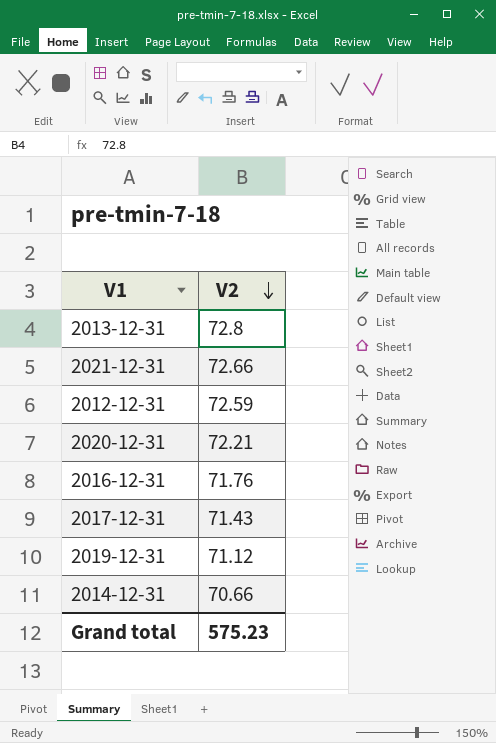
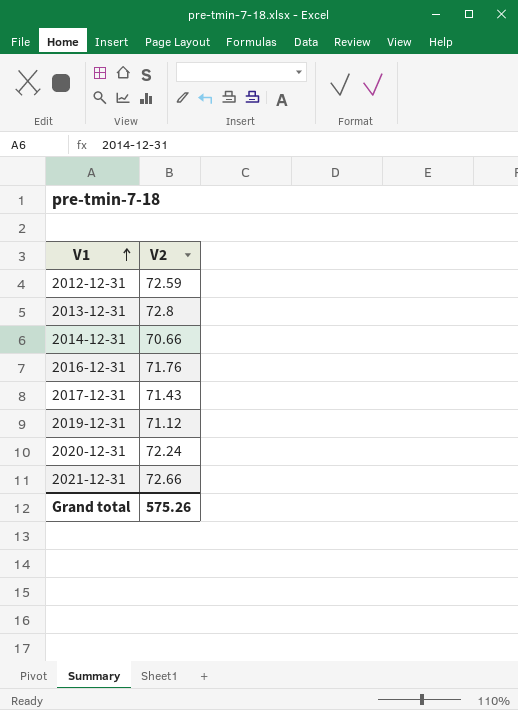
row order: V2 descending -> V1 ascending
2020-12-31 | V2: 72.21 -> 72.24
Grand total | V2: 575.23 -> 575.26

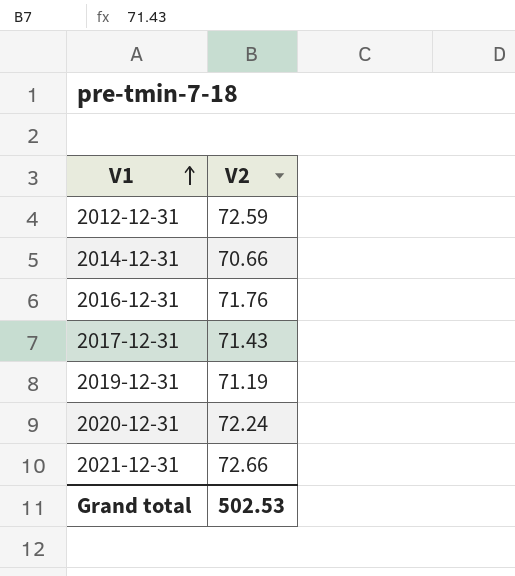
row 2013-12-31: 72.8 -> none
2019-12-31 | V2: 71.12 -> 71.19
Grand total | V2: 575.26 -> 502.53

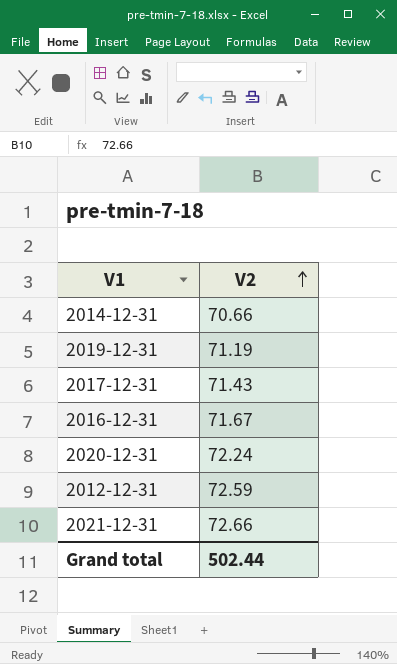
row order: V1 ascending -> V2 ascending
2016-12-31 | V2: 71.76 -> 71.67
Grand total | V2: 502.53 -> 502.44

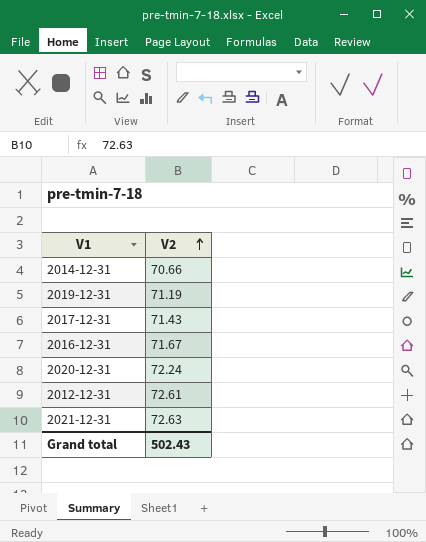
2012-12-31 | V2: 72.59 -> 72.61
2021-12-31 | V2: 72.66 -> 72.63
Grand total | V2: 502.44 -> 502.43

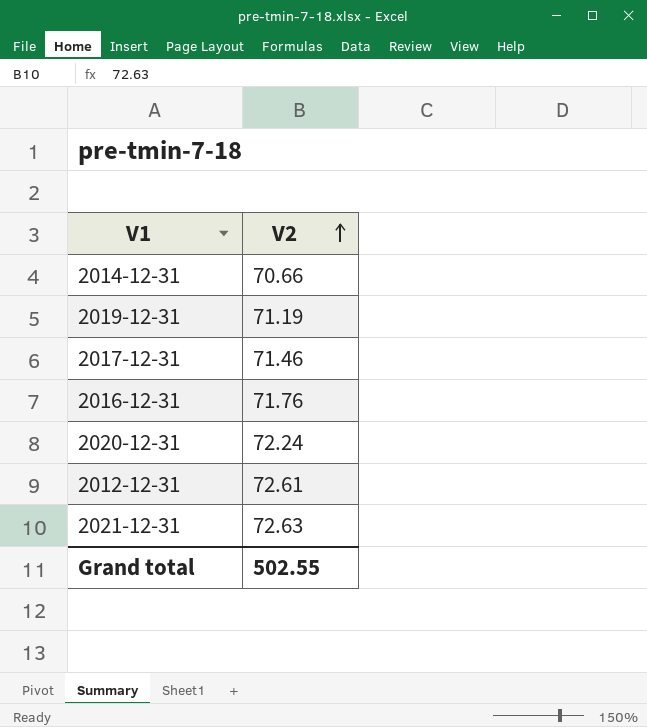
2017-12-31 | V2: 71.43 -> 71.46
2016-12-31 | V2: 71.67 -> 71.76
Grand total | V2: 502.43 -> 502.55

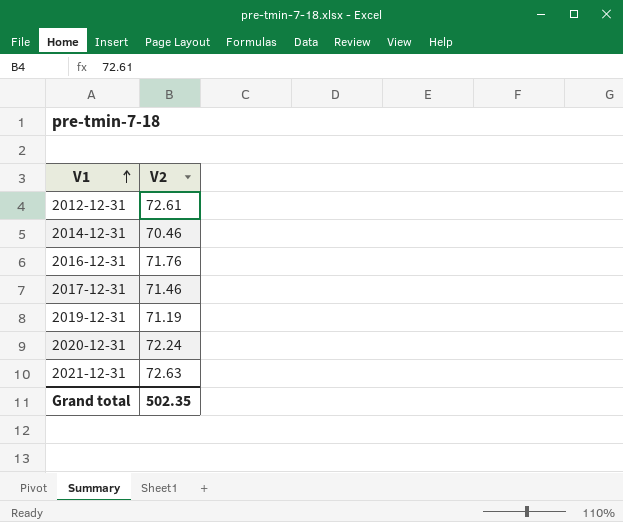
row order: V2 ascending -> V1 ascending
2014-12-31 | V2: 70.66 -> 70.46
Grand total | V2: 502.55 -> 502.35

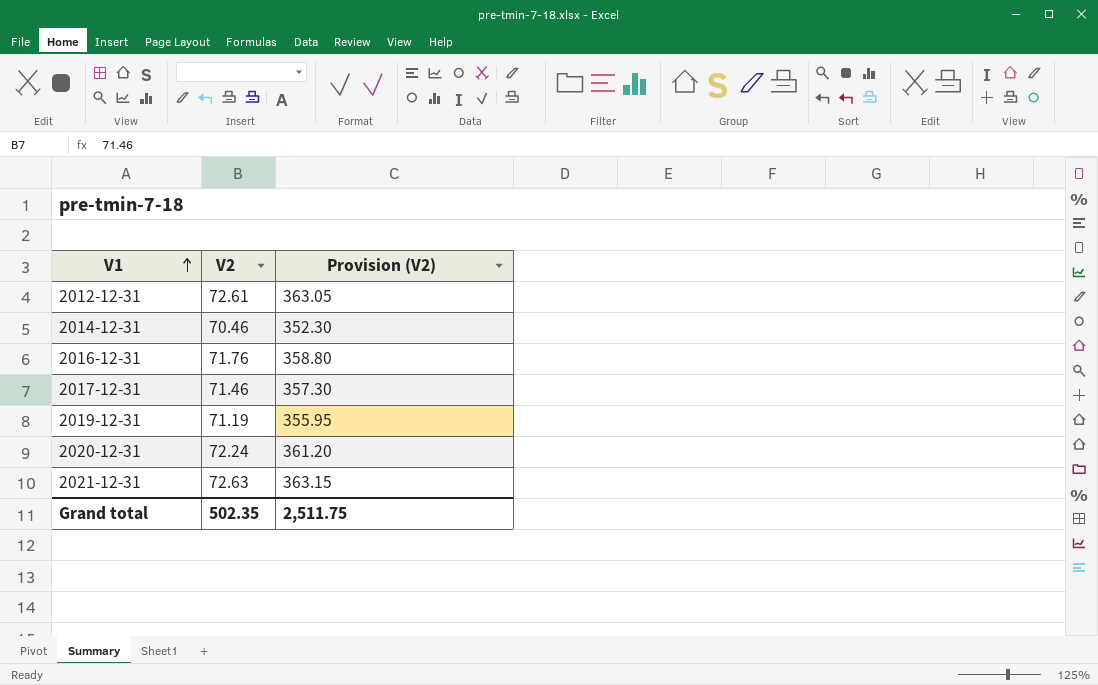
column Provision (V2) | formula: none -> [V2] * 5

